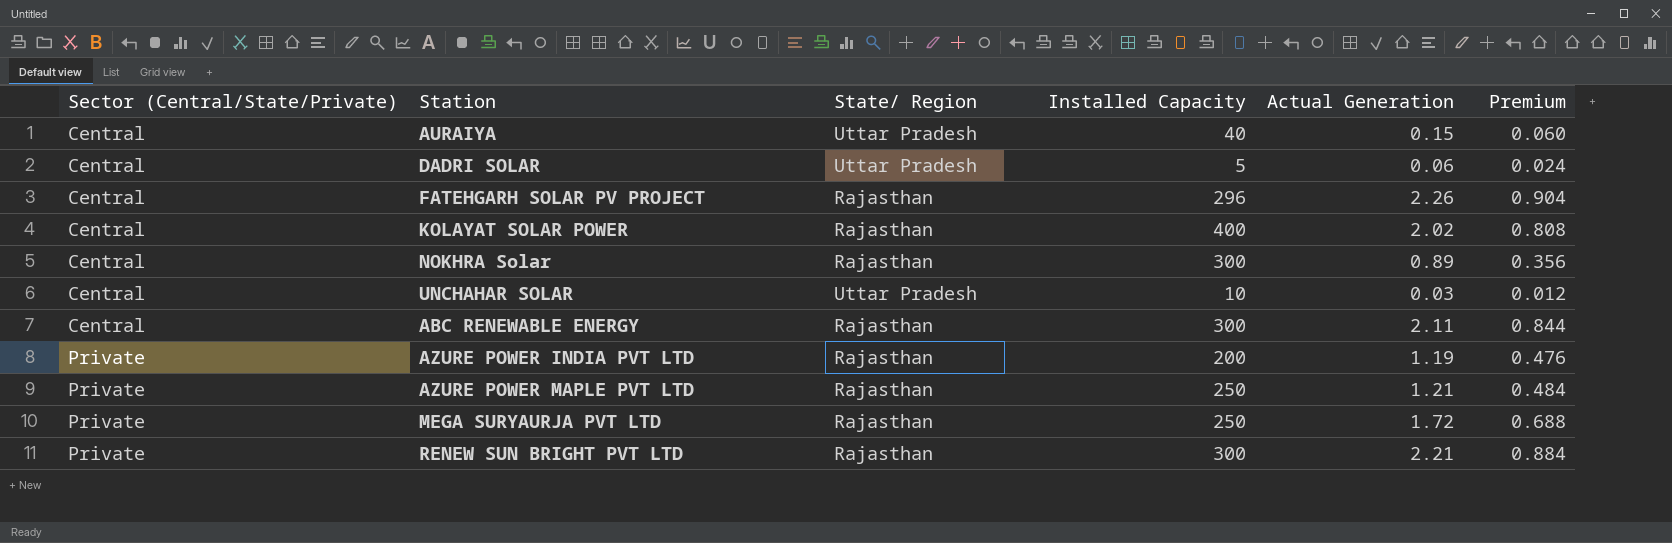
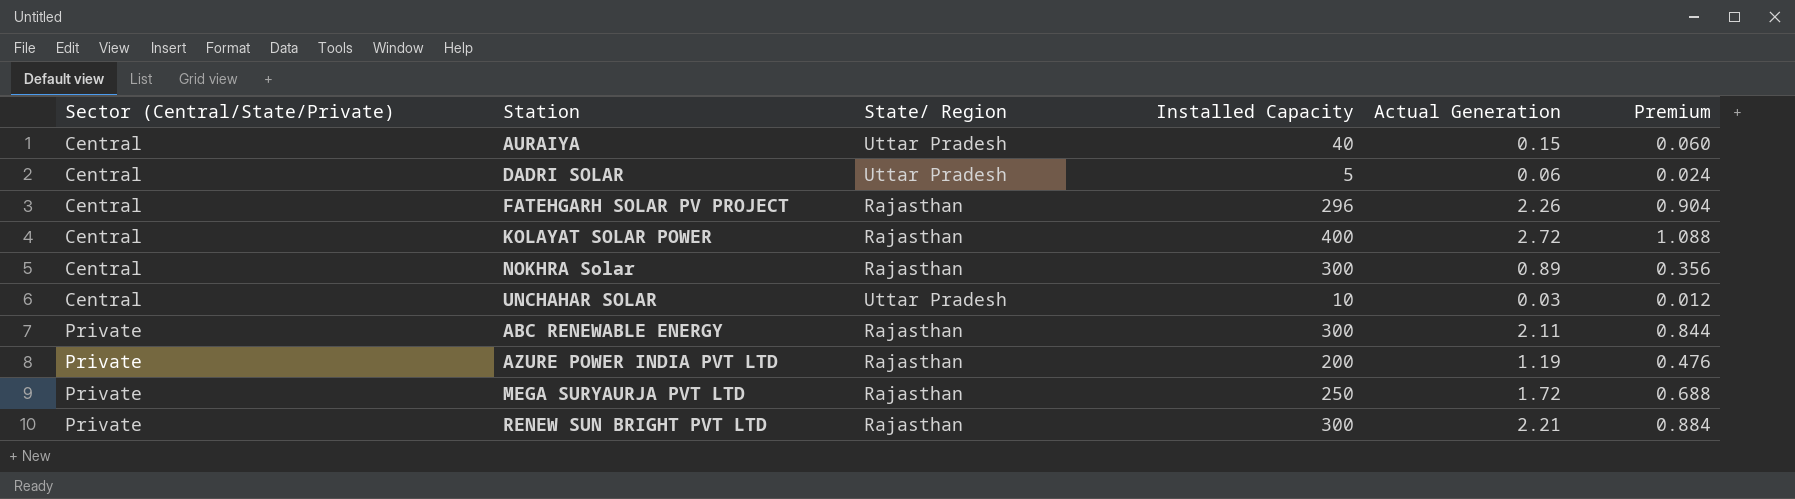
row AZURE POWER MAPLE PVT LTD: Private | Rajasthan | 250 | 1.21 | 0.484 -> none
KOLAYAT SOLAR POWER | Actual Generation: 2.02 -> 2.72
KOLAYAT SOLAR POWER | Premium: 0.808 -> 1.088
ABC RENEWABLE ENERGY | Sector (Central/State/Private): Central -> Private

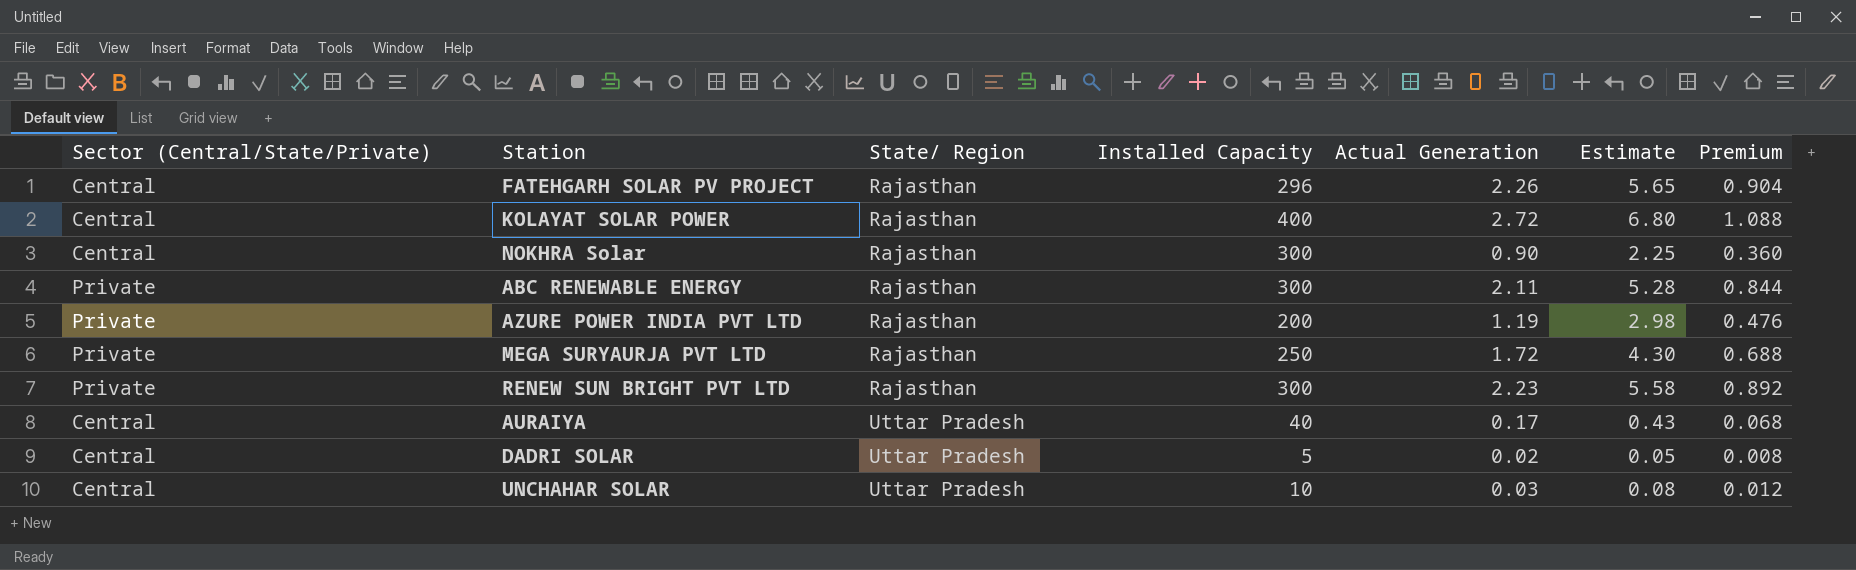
row order: Sector (Central/State/Private) ascending -> State/ Region ascending
column Estimate | formula: none -> [Actual Generation] * 2.5
NOKHRA Solar | Actual Generation: 0.89 -> 0.90
NOKHRA Solar | Premium: 0.356 -> 0.360
RENEW SUN BRIGHT PVT LTD | Actual Generation: 2.21 -> 2.23
RENEW SUN BRIGHT PVT LTD | Premium: 0.884 -> 0.892
AURAIYA | Actual Generation: 0.15 -> 0.17
AURAIYA | Premium: 0.060 -> 0.068
DADRI SOLAR | Actual Generation: 0.06 -> 0.02
DADRI SOLAR | Premium: 0.024 -> 0.008

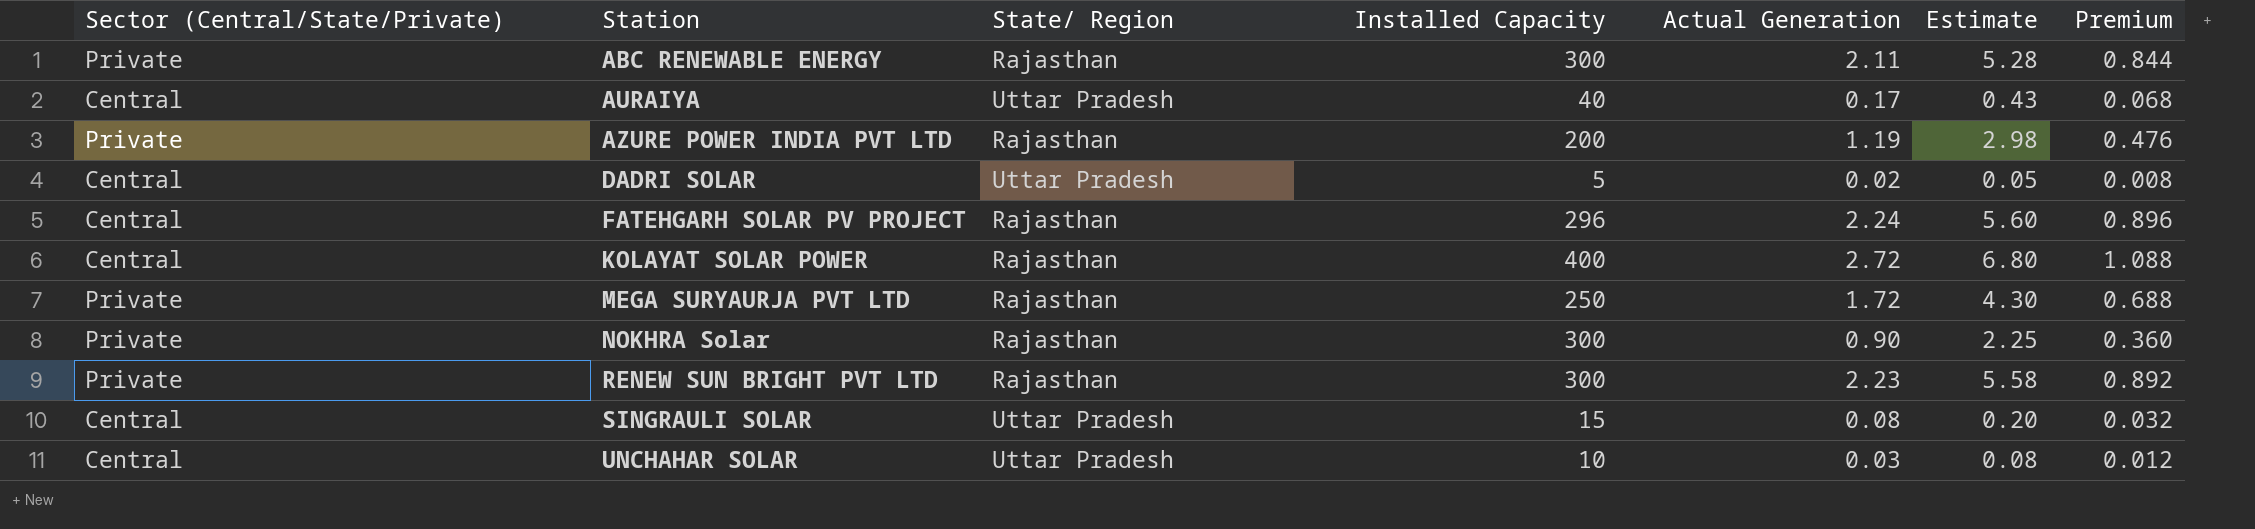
row order: State/ Region ascending -> Station ascending
FATEHGARH SOLAR PV PROJECT | Actual Generation: 2.26 -> 2.24
FATEHGARH SOLAR PV PROJECT | Estimate: 5.65 -> 5.60
FATEHGARH SOLAR PV PROJECT | Premium: 0.904 -> 0.896
NOKHRA Solar | Sector (Central/State/Private): Central -> Private
row SINGRAULI SOLAR: none -> Central | Uttar Pradesh | 15 | 0.08 | 0.20 | 0.032

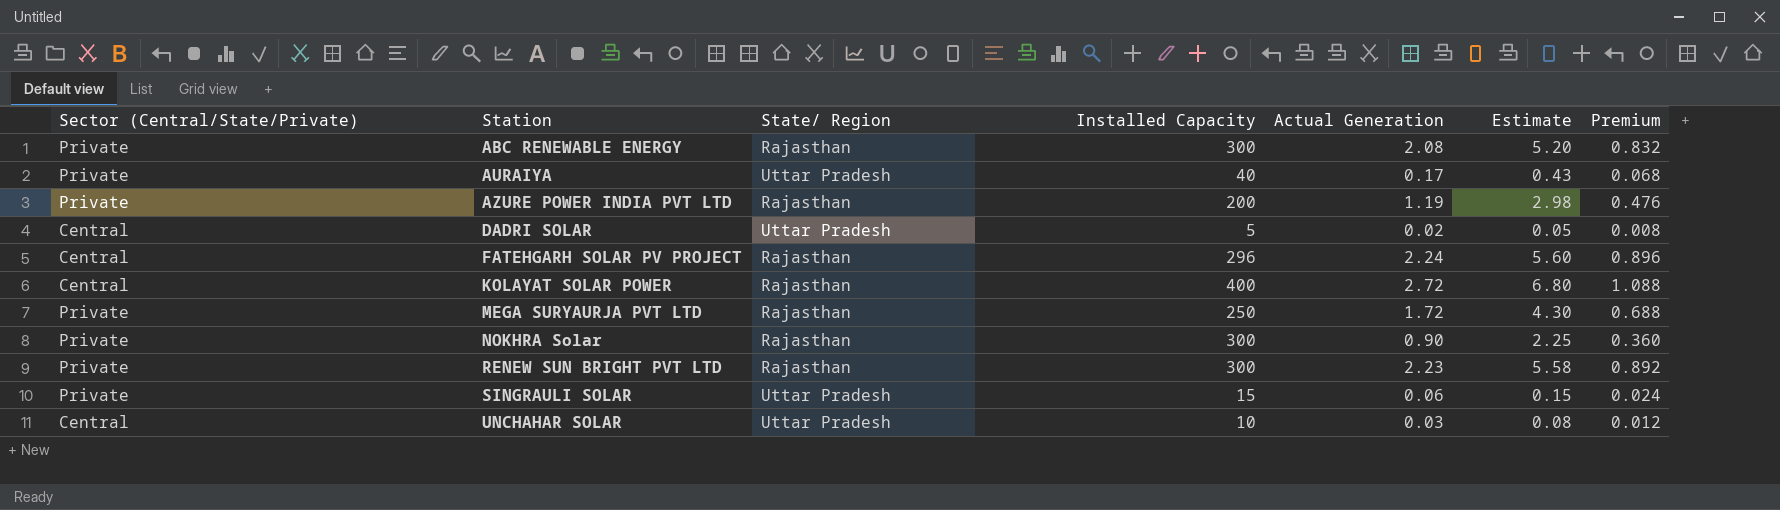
ABC RENEWABLE ENERGY | Actual Generation: 2.11 -> 2.08
ABC RENEWABLE ENERGY | Estimate: 5.28 -> 5.20
ABC RENEWABLE ENERGY | Premium: 0.844 -> 0.832
AURAIYA | Sector (Central/State/Private): Central -> Private
SINGRAULI SOLAR | Sector (Central/State/Private): Central -> Private
SINGRAULI SOLAR | Actual Generation: 0.08 -> 0.06
SINGRAULI SOLAR | Estimate: 0.20 -> 0.15
SINGRAULI SOLAR | Premium: 0.032 -> 0.024

